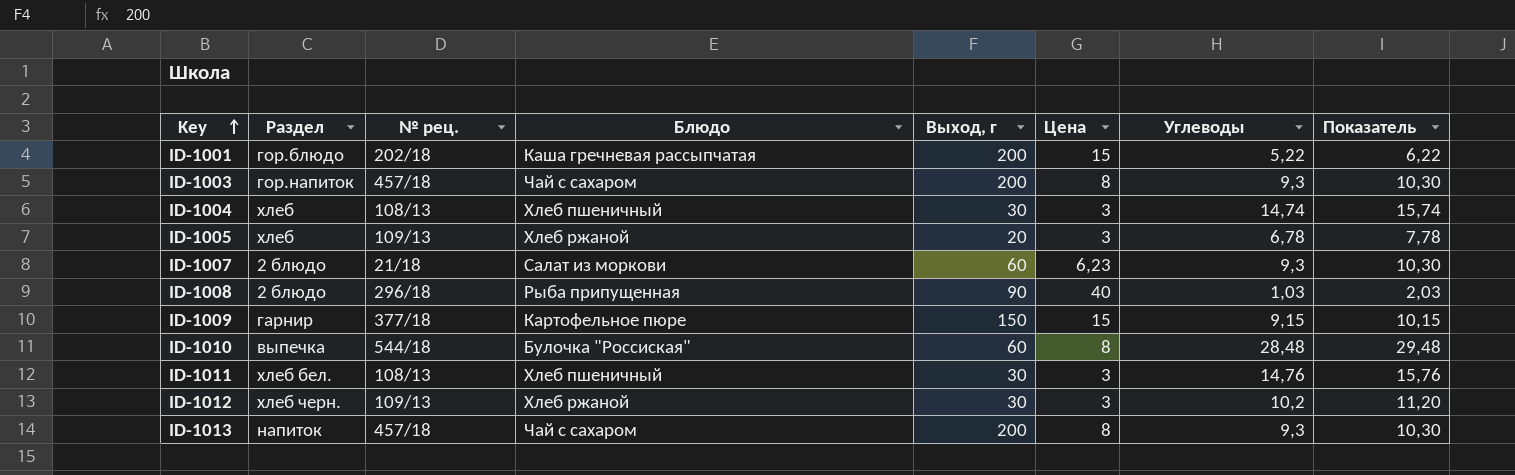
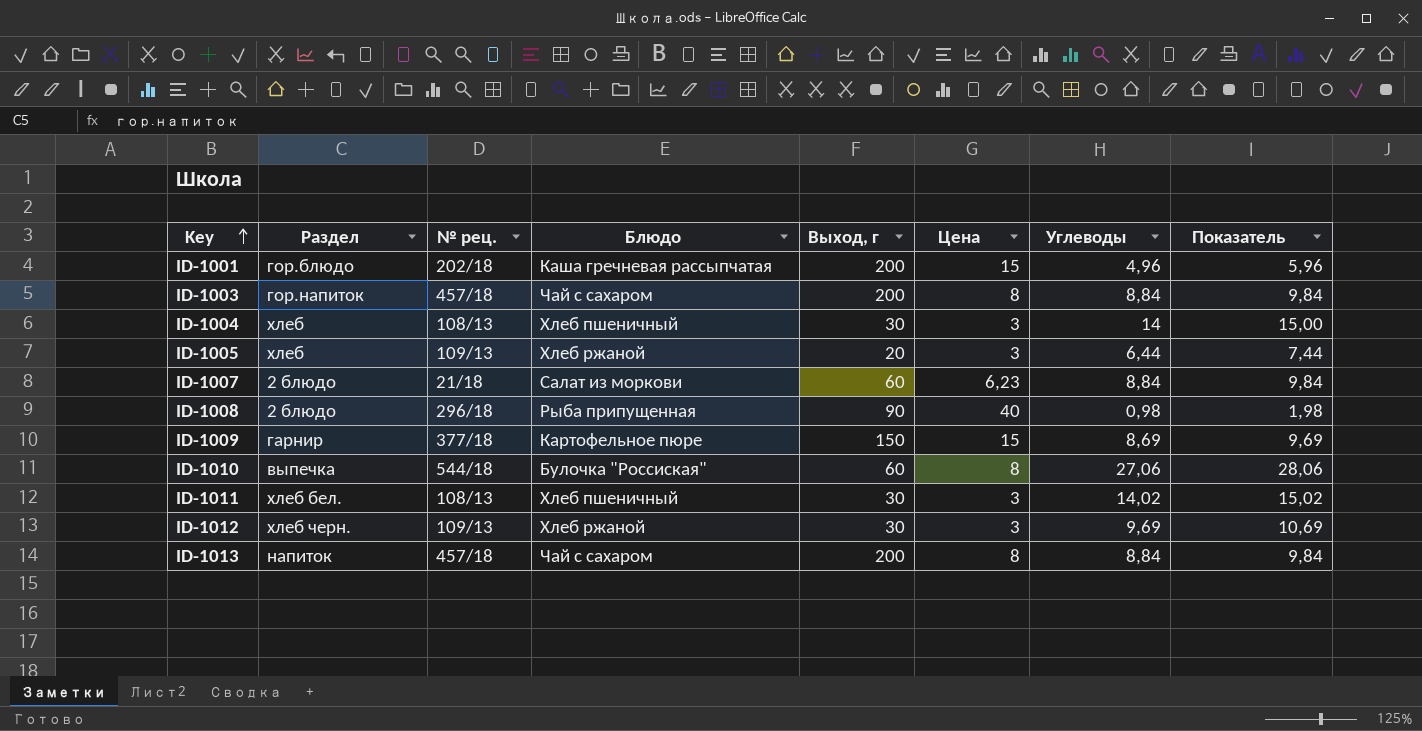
ID-1001 | Углеводы: 5,22 -> 4,96
ID-1001 | Показатель: 6,22 -> 5,96
ID-1003 | Углеводы: 9,3 -> 8,84
ID-1003 | Показатель: 10,30 -> 9,84
ID-1004 | Углеводы: 14,74 -> 14
ID-1004 | Показатель: 15,74 -> 15,00
ID-1005 | Углеводы: 6,78 -> 6,44
ID-1005 | Показатель: 7,78 -> 7,44
ID-1007 | Углеводы: 9,3 -> 8,84
ID-1007 | Показатель: 10,30 -> 9,84
ID-1008 | Углеводы: 1,03 -> 0,98
ID-1008 | Показатель: 2,03 -> 1,98
ID-1009 | Углеводы: 9,15 -> 8,69
ID-1009 | Показатель: 10,15 -> 9,69
ID-1010 | Углеводы: 28,48 -> 27,06
ID-1010 | Показатель: 29,48 -> 28,06
ID-1011 | Углеводы: 14,76 -> 14,02
ID-1011 | Показатель: 15,76 -> 15,02
ID-1012 | Углеводы: 10,2 -> 9,69
ID-1012 | Показатель: 11,20 -> 10,69
ID-1013 | Углеводы: 9,3 -> 8,84
ID-1013 | Показатель: 10,30 -> 9,84

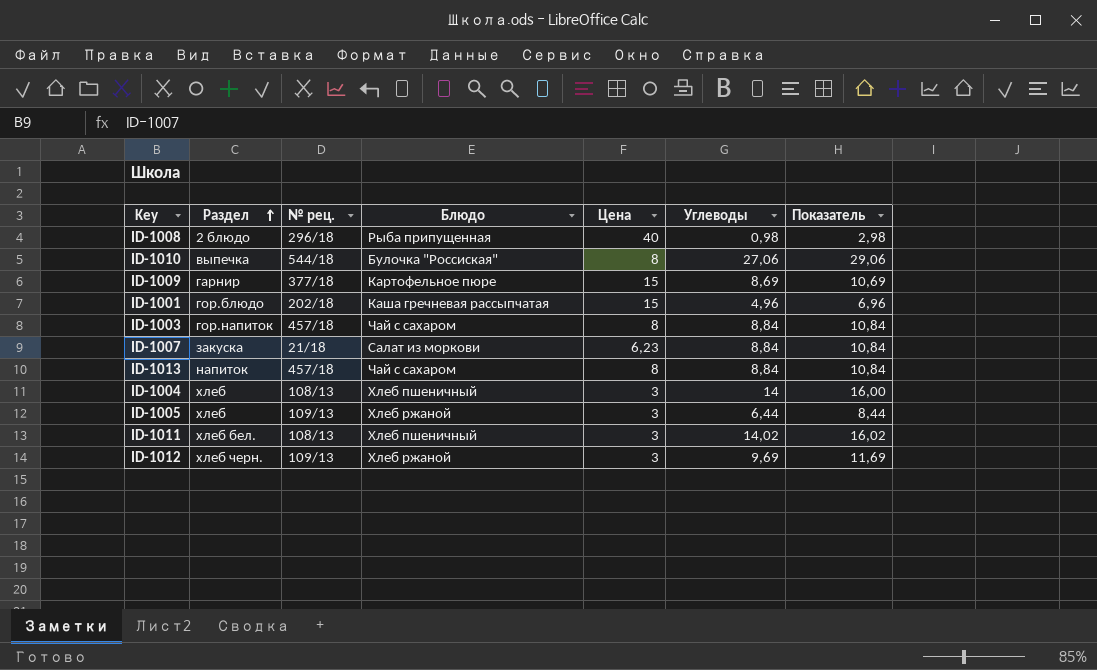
row order: Key ascending -> Раздел ascending
column Выход, г | position: 5 -> none
column Показатель | formula: [Углеводы] + 1 -> [Углеводы] + 2
ID-1007 | Раздел: 2 блюдо -> закуска

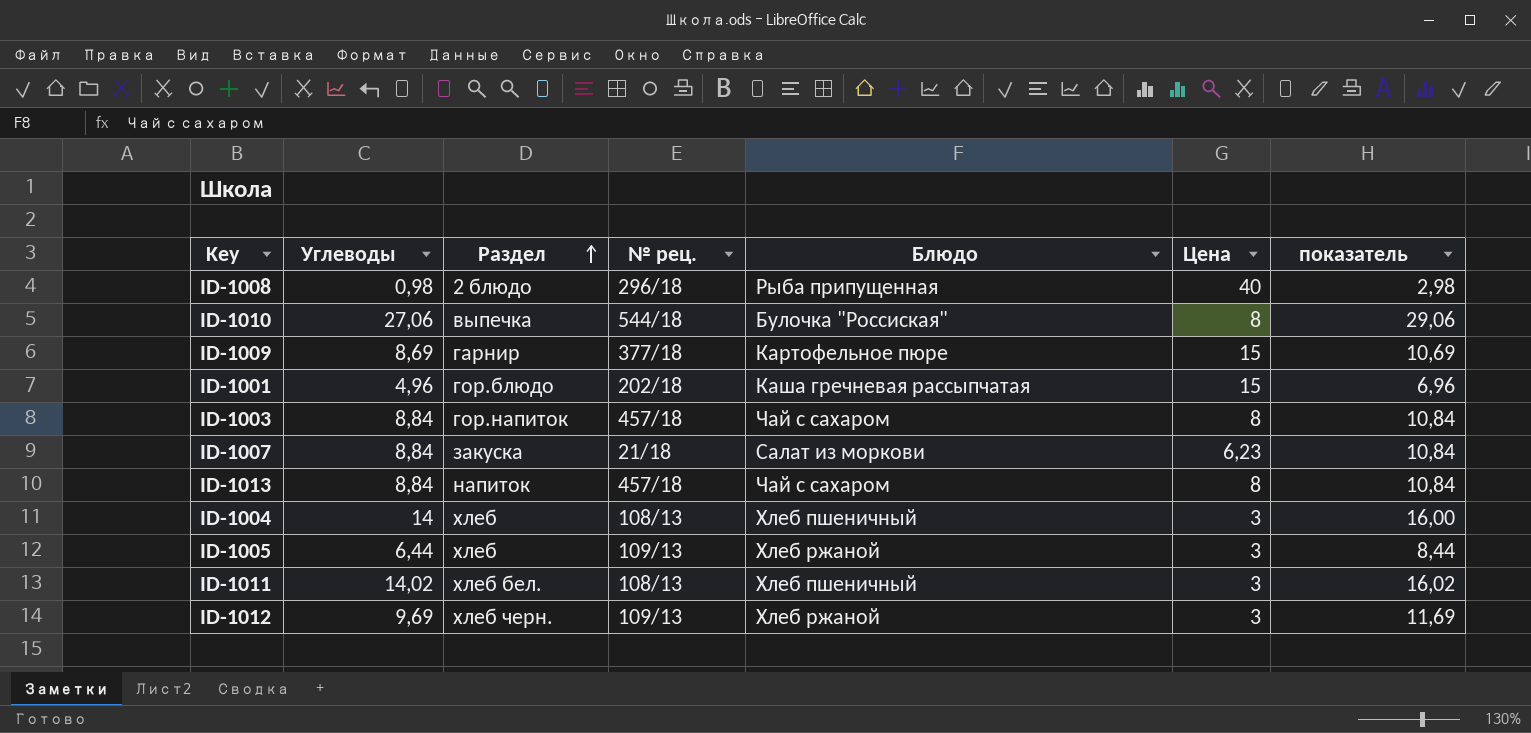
column Углеводы | position: 6 -> 2
column name: Показатель -> показатель

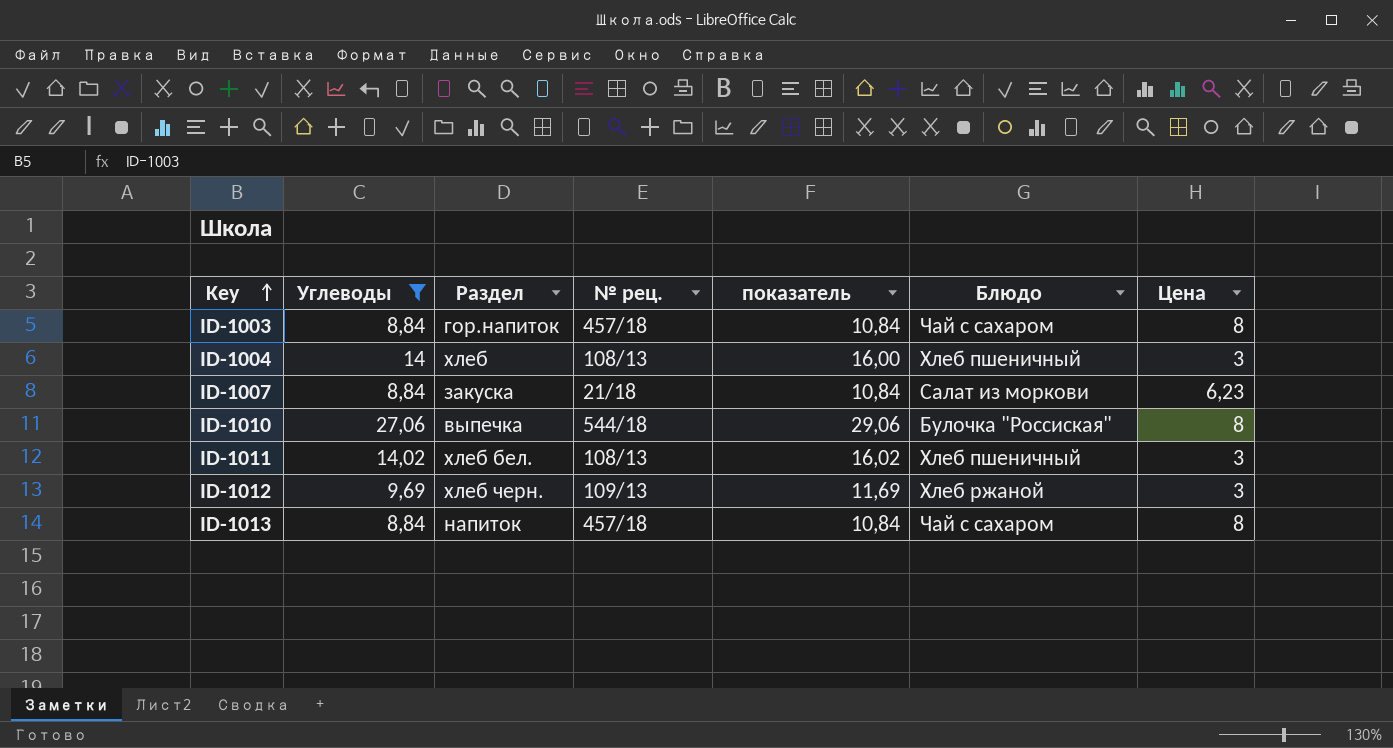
filter: none -> Углеводы >= 8,84
row order: Раздел ascending -> Key ascending
column показатель | position: 7 -> 5

